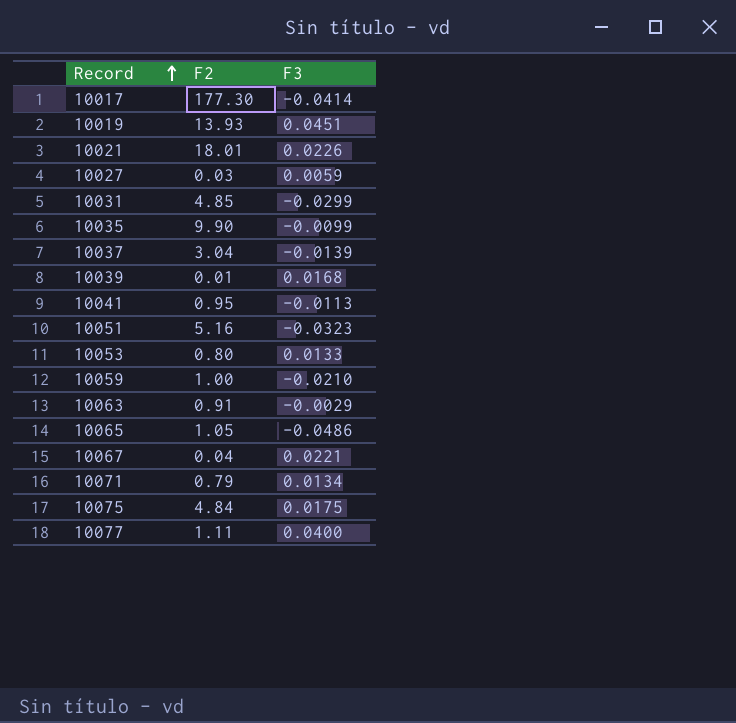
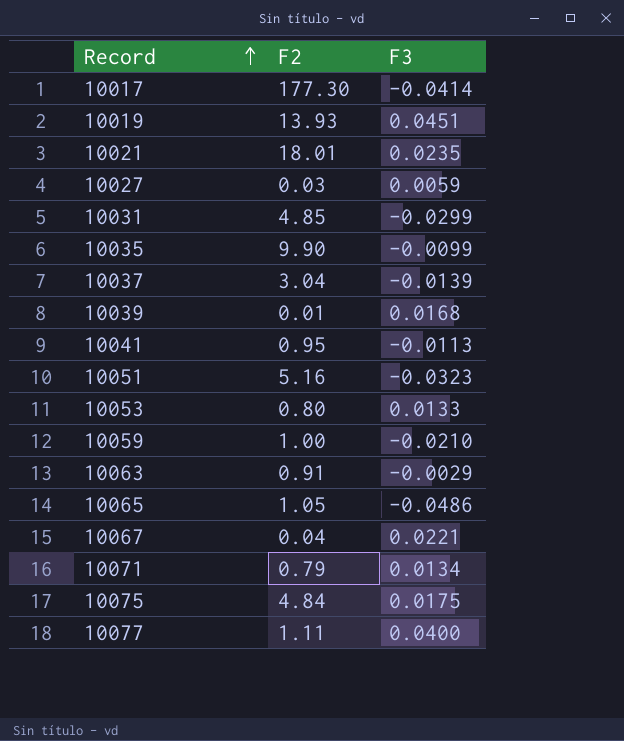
10021 | F3: 0.0226 -> 0.0235

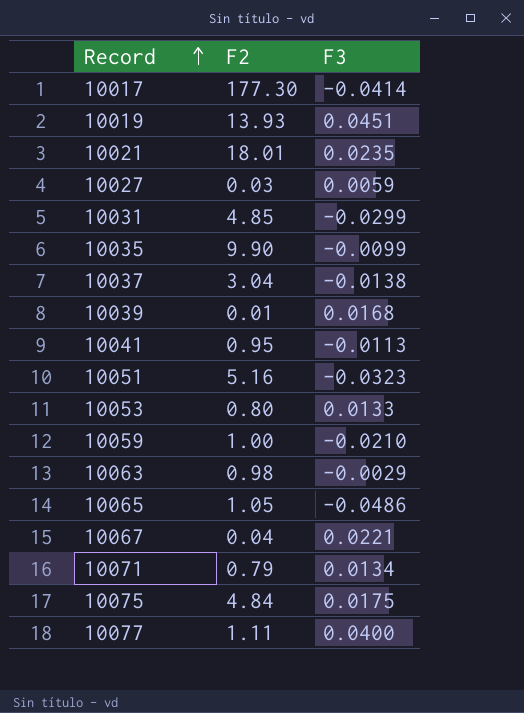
10037 | F3: -0.0139 -> -0.0138
10063 | F2: 0.91 -> 0.98

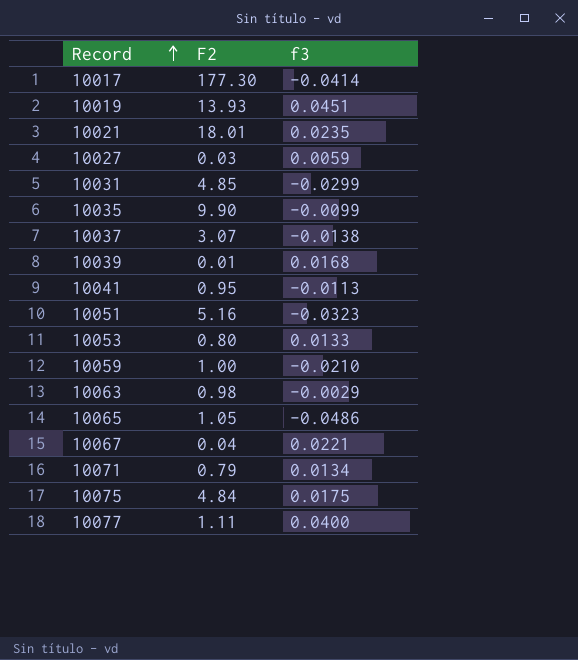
column name: F3 -> f3
10037 | F2: 3.04 -> 3.07

